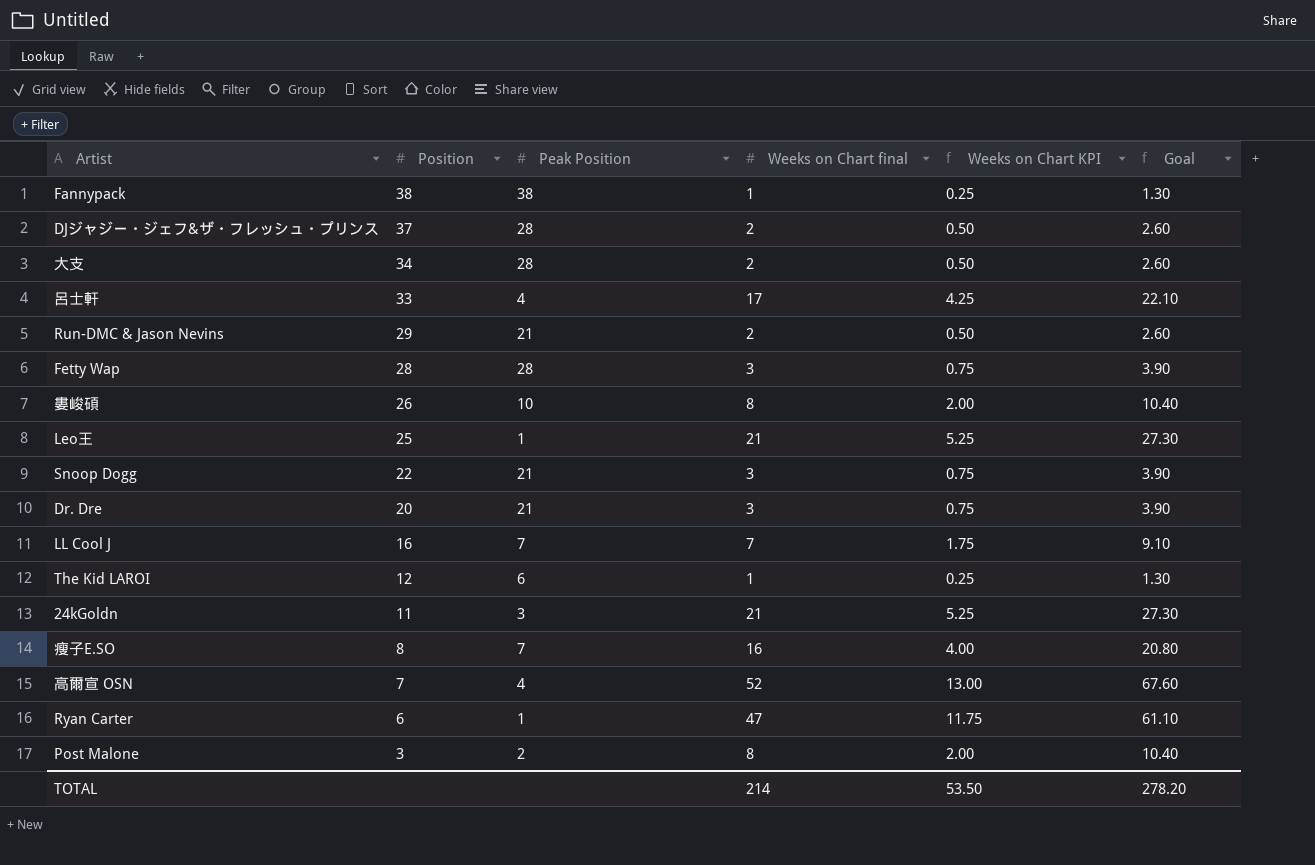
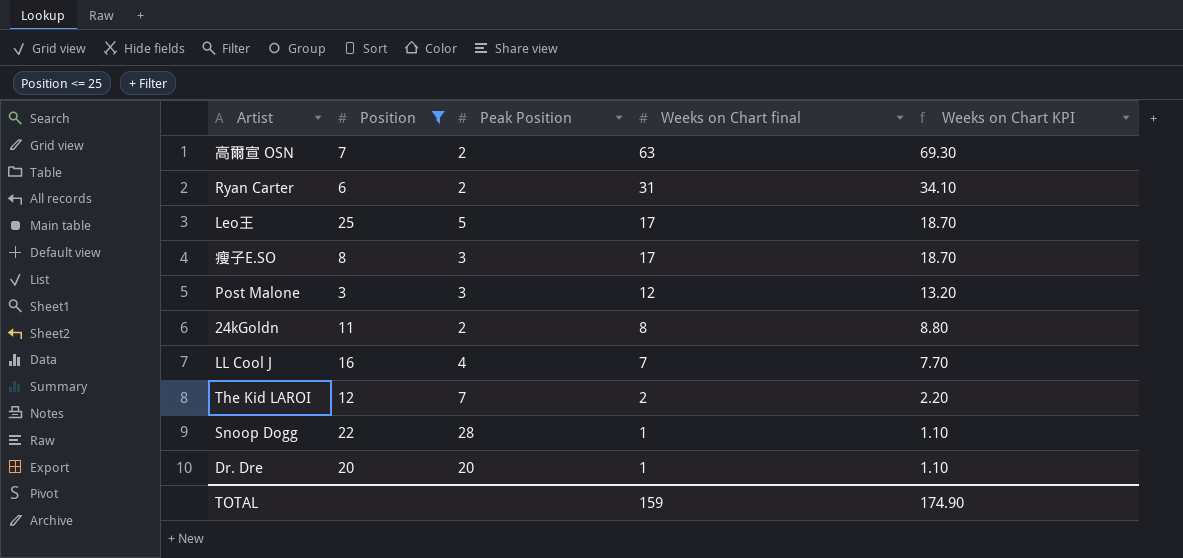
filter: none -> Position <= 25
row order: Position descending -> Weeks on Chart final descending
column Goal | formula: [Weeks on Chart final] * 1.3 -> none
column Weeks on Chart KPI | formula: [Weeks on Chart final] * 0.25 -> [Weeks on Chart final] * 1.1
高爾宣 OSN | Peak Position: 4 -> 2
高爾宣 OSN | Weeks on Chart final: 52 -> 63
Ryan Carter | Peak Position: 1 -> 2
Ryan Carter | Weeks on Chart final: 47 -> 31
Leo王 | Peak Position: 1 -> 5
Leo王 | Weeks on Chart final: 21 -> 17
瘦子E.SO | Peak Position: 7 -> 3
瘦子E.SO | Weeks on Chart final: 16 -> 17
Post Malone | Peak Position: 2 -> 3
Post Malone | Weeks on Chart final: 8 -> 12
24kGoldn | Peak Position: 3 -> 2
24kGoldn | Weeks on Chart final: 21 -> 8
LL Cool J | Peak Position: 7 -> 4
The Kid LAROI | Peak Position: 6 -> 7
The Kid LAROI | Weeks on Chart final: 1 -> 2
Snoop Dogg | Peak Position: 21 -> 28
Snoop Dogg | Weeks on Chart final: 3 -> 1
Dr. Dre | Peak Position: 21 -> 20
Dr. Dre | Weeks on Chart final: 3 -> 1
TOTAL | Weeks on Chart final: 214 -> 159
TOTAL | Weeks on Chart KPI: 53.50 -> 174.90

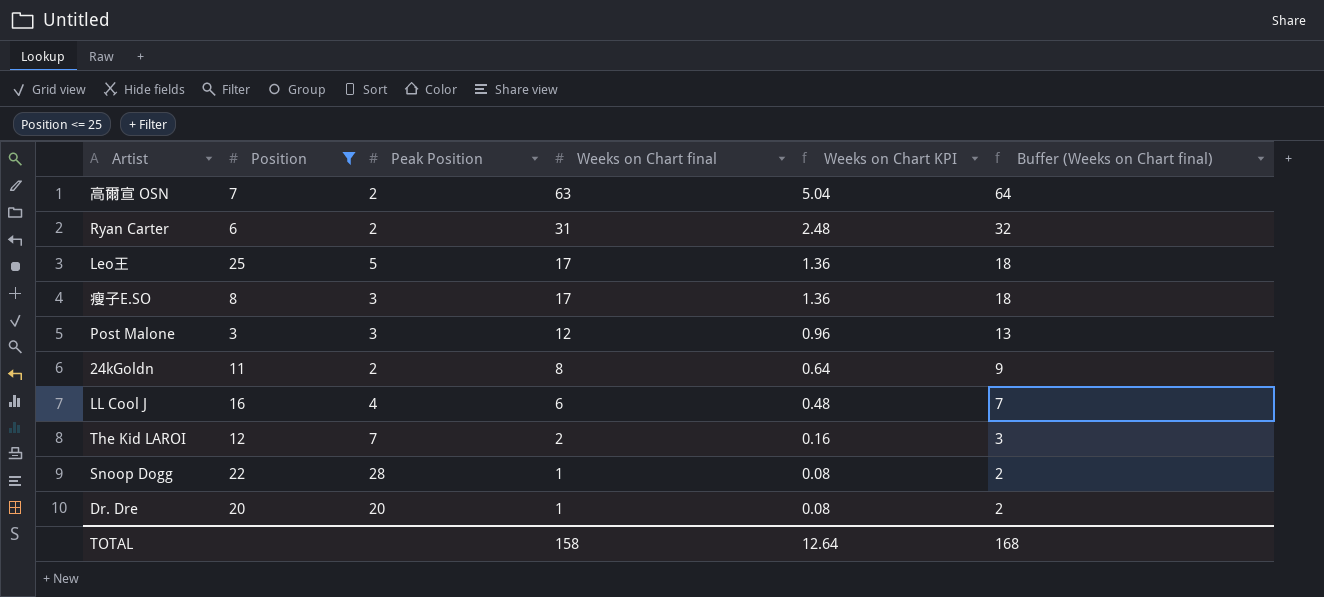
column Weeks on Chart KPI | formula: [Weeks on Chart final] * 1.1 -> [Weeks on Chart final] * 0.08
column Buffer (Weeks on Chart final) | formula: none -> [Weeks on Chart final] + 1
LL Cool J | Weeks on Chart final: 7 -> 6
TOTAL | Weeks on Chart final: 159 -> 158
TOTAL | Weeks on Chart KPI: 174.90 -> 12.64

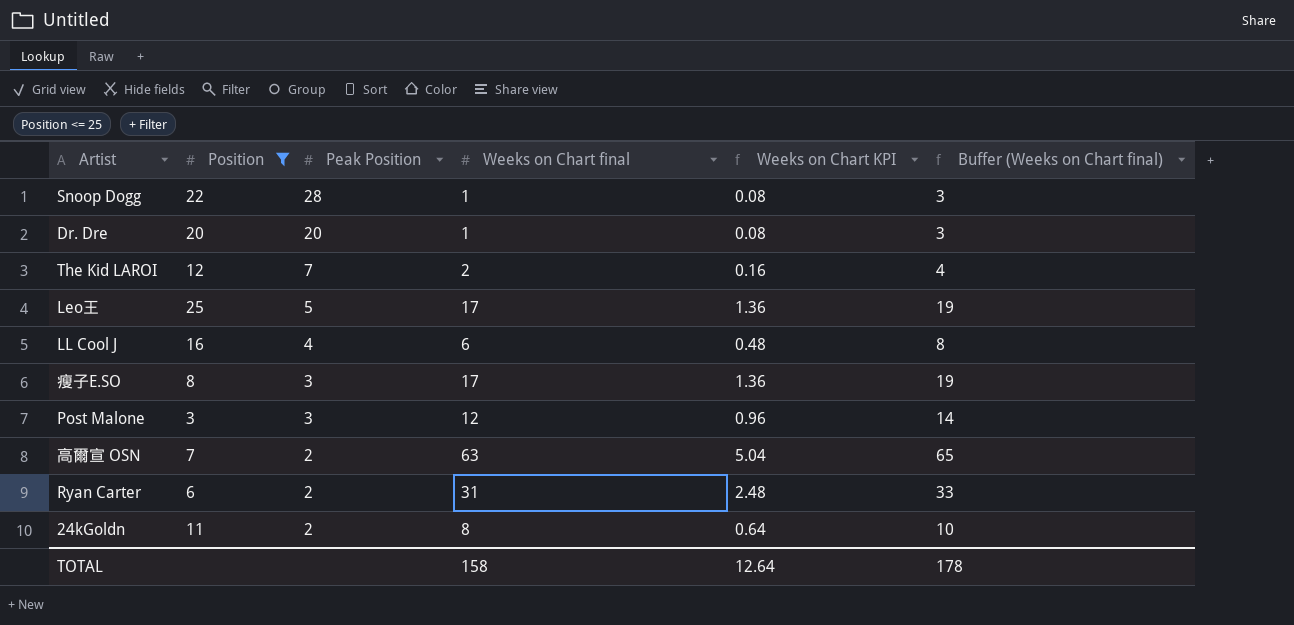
row order: Weeks on Chart final descending -> Peak Position descending
column Buffer (Weeks on Chart final) | formula: [Weeks on Chart final] + 1 -> [Weeks on Chart final] + 2
TOTAL | Buffer (Weeks on Chart final): 168 -> 178

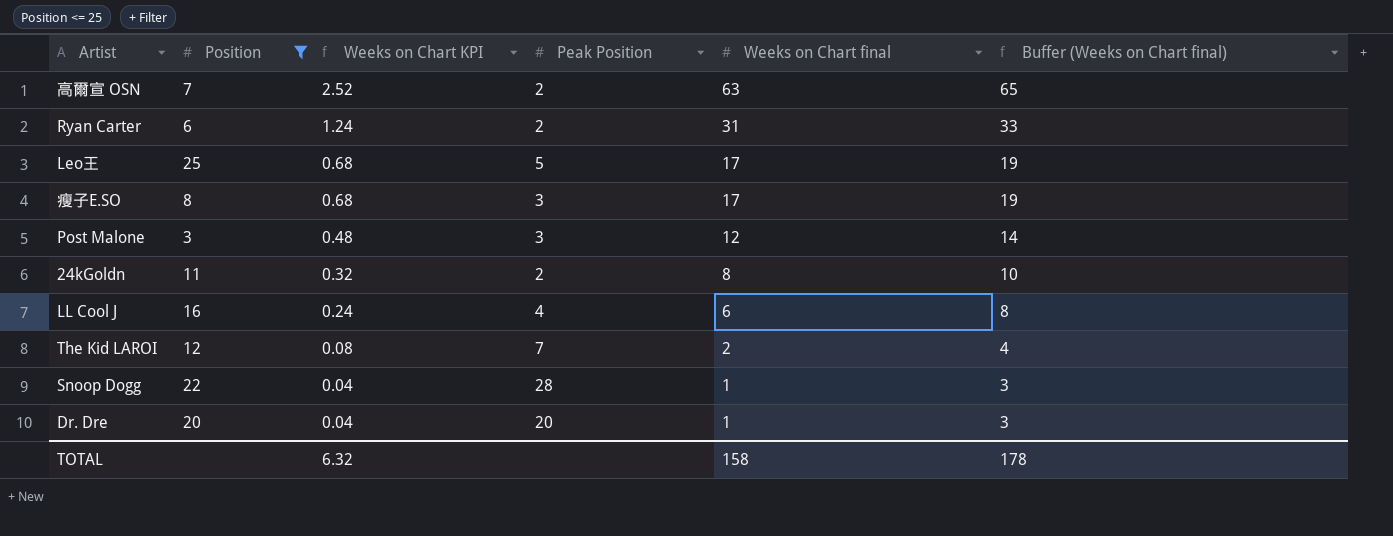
row order: Peak Position descending -> Weeks on Chart KPI descending
column Weeks on Chart KPI | formula: [Weeks on Chart final] * 0.08 -> [Weeks on Chart final] * 0.04
column Weeks on Chart KPI | position: 5 -> 3
TOTAL | Weeks on Chart KPI: 12.64 -> 6.32

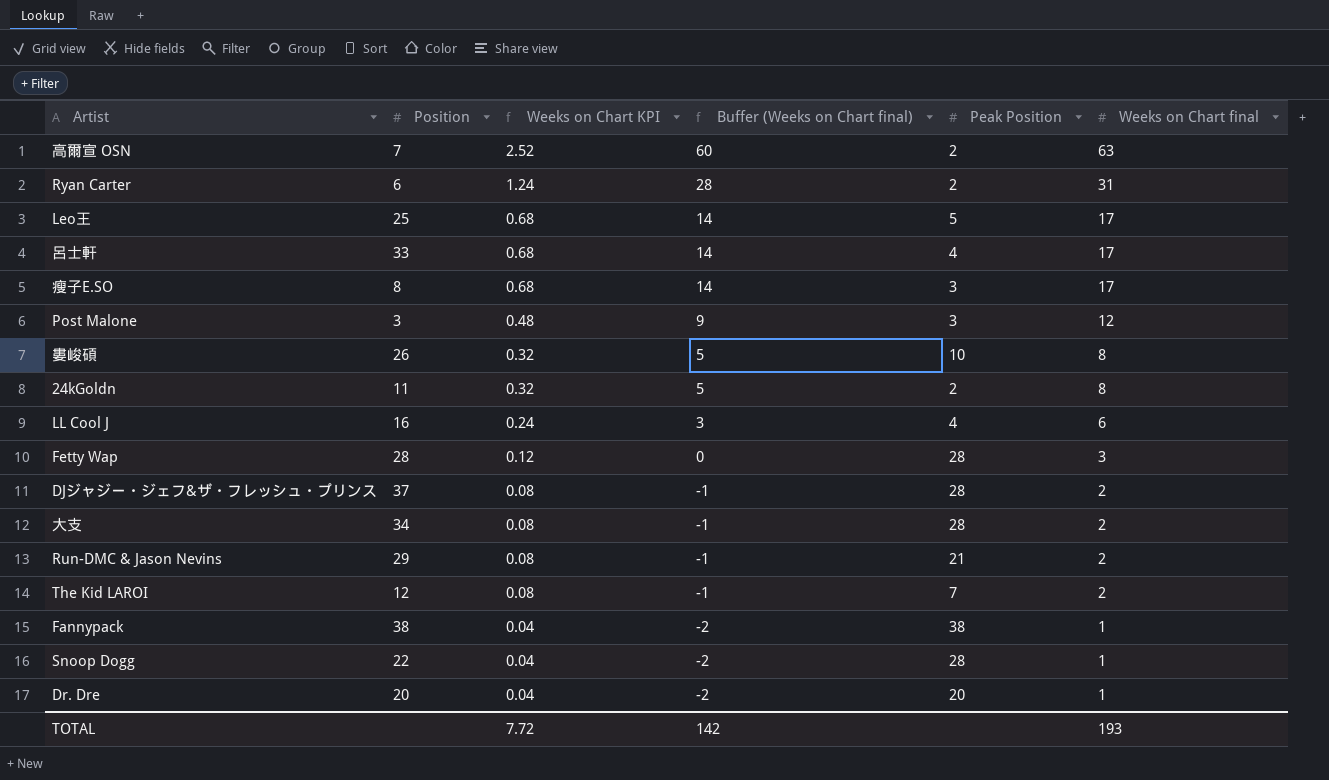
filter: Position <= 25 -> none
column Buffer (Weeks on Chart final) | formula: [Weeks on Chart final] + 2 -> [Weeks on Chart final] - 3
column Buffer (Weeks on Chart final) | position: 6 -> 4
TOTAL | Weeks on Chart KPI: 6.32 -> 7.72
TOTAL | Buffer (Weeks on Chart final): 178 -> 142
TOTAL | Weeks on Chart final: 158 -> 193

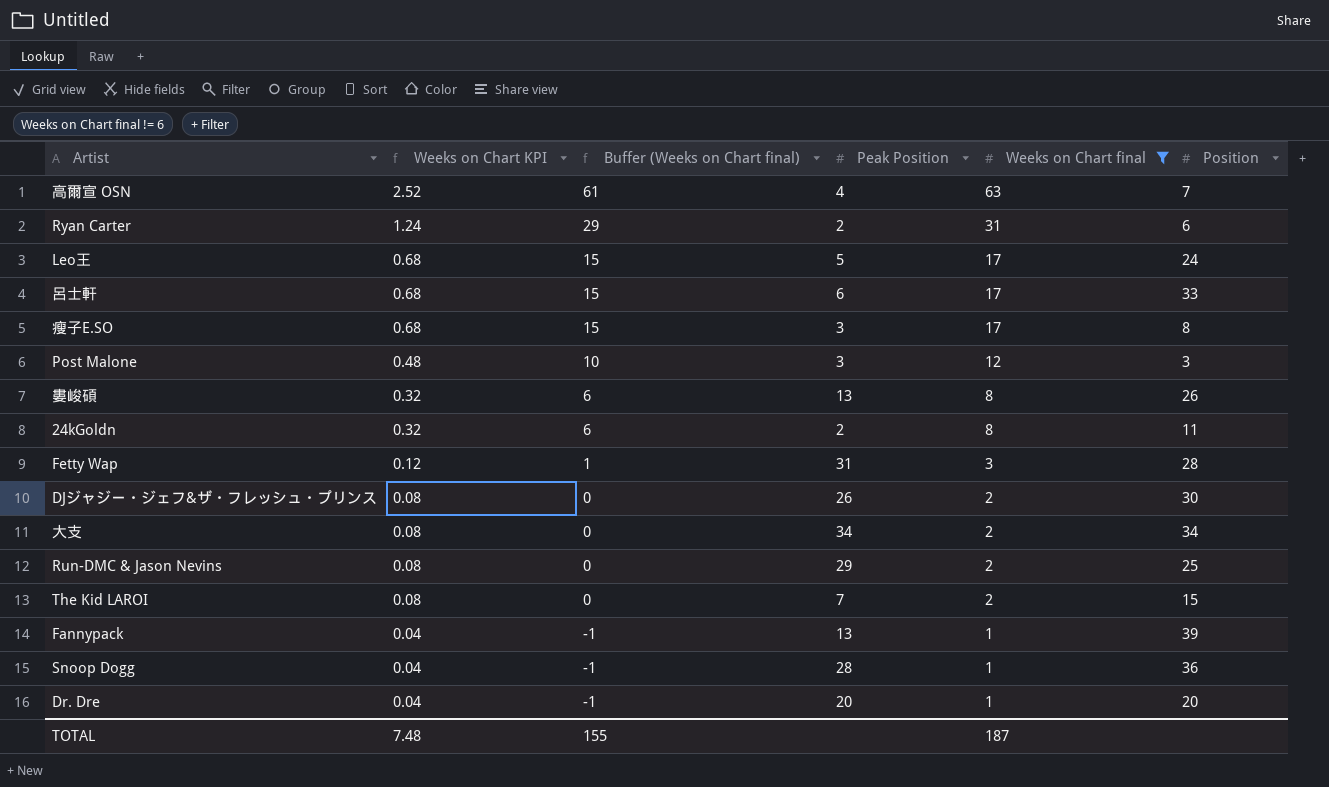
filter: none -> Weeks on Chart final != 6
column Buffer (Weeks on Chart final) | formula: [Weeks on Chart final] - 3 -> [Weeks on Chart final] - 2
column Position | position: 2 -> 6
高爾宣 OSN | Peak Position: 2 -> 4
Leo王 | Position: 25 -> 24
呂士軒 | Peak Position: 4 -> 6
婁峻碩 | Peak Position: 10 -> 13
Fetty Wap | Peak Position: 28 -> 31
DJジャジー・ジェフ&ザ・フレッシュ・プリンス | Peak Position: 28 -> 26
DJジャジー・ジェフ&ザ・フレッシュ・プリンス | Position: 37 -> 30
大支 | Peak Position: 28 -> 34
Run-DMC & Jason Nevins | Peak Position: 21 -> 29
Run-DMC & Jason Nevins | Position: 29 -> 25
The Kid LAROI | Position: 12 -> 15
Fannypack | Peak Position: 38 -> 13
Fannypack | Position: 38 -> 39
Snoop Dogg | Position: 22 -> 36
TOTAL | Weeks on Chart KPI: 7.72 -> 7.48
TOTAL | Buffer (Weeks on Chart final): 142 -> 155
TOTAL | Weeks on Chart final: 193 -> 187

